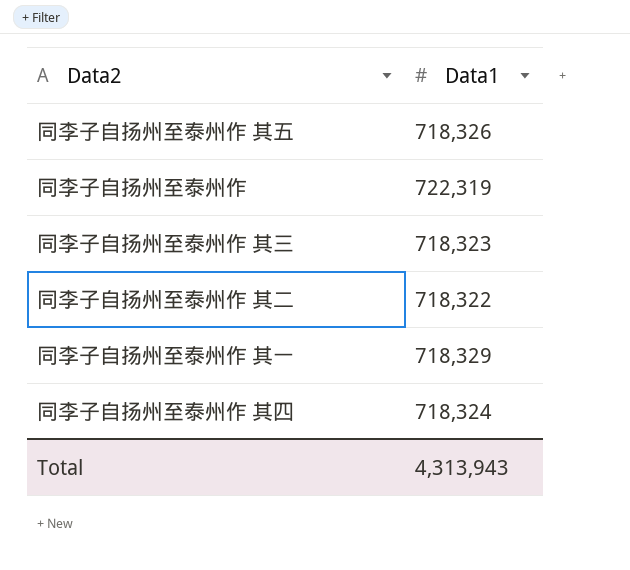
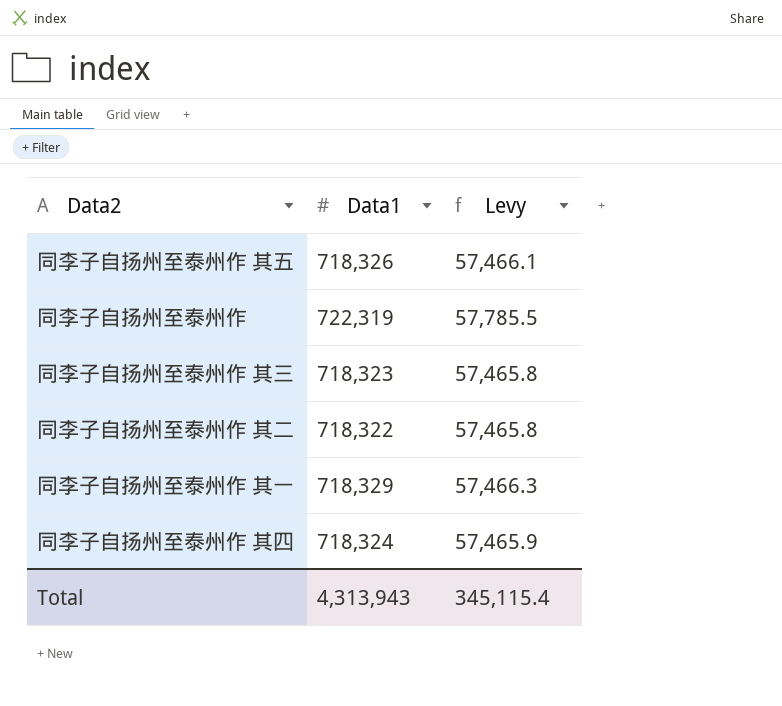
column Levy | formula: none -> [Data1] * 0.08

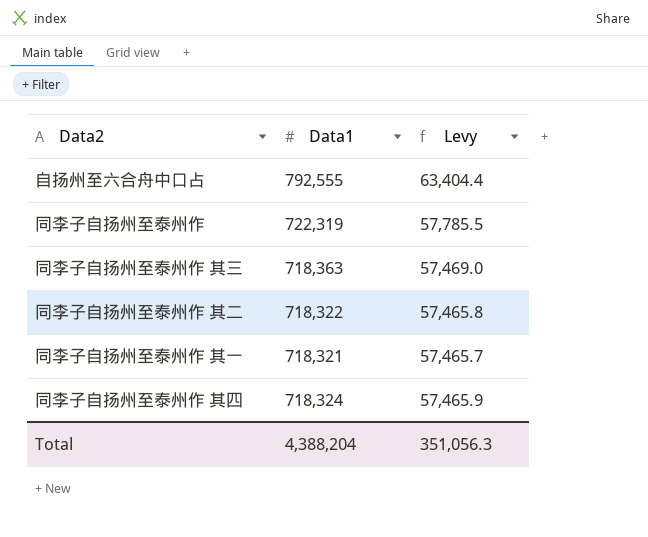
row 同李子自扬州至泰州作 其五: 718,326 | 57,466.1 -> none
row 自扬州至六合舟中口占: none -> 792,555 | 63,404.4
同李子自扬州至泰州作 其三 | Data1: 718,323 -> 718,363
同李子自扬州至泰州作 其三 | Levy: 57,465.8 -> 57,469.0
同李子自扬州至泰州作 其一 | Data1: 718,329 -> 718,321
同李子自扬州至泰州作 其一 | Levy: 57,466.3 -> 57,465.7
Total | Data1: 4,313,943 -> 4,388,204
Total | Levy: 345,115.4 -> 351,056.3

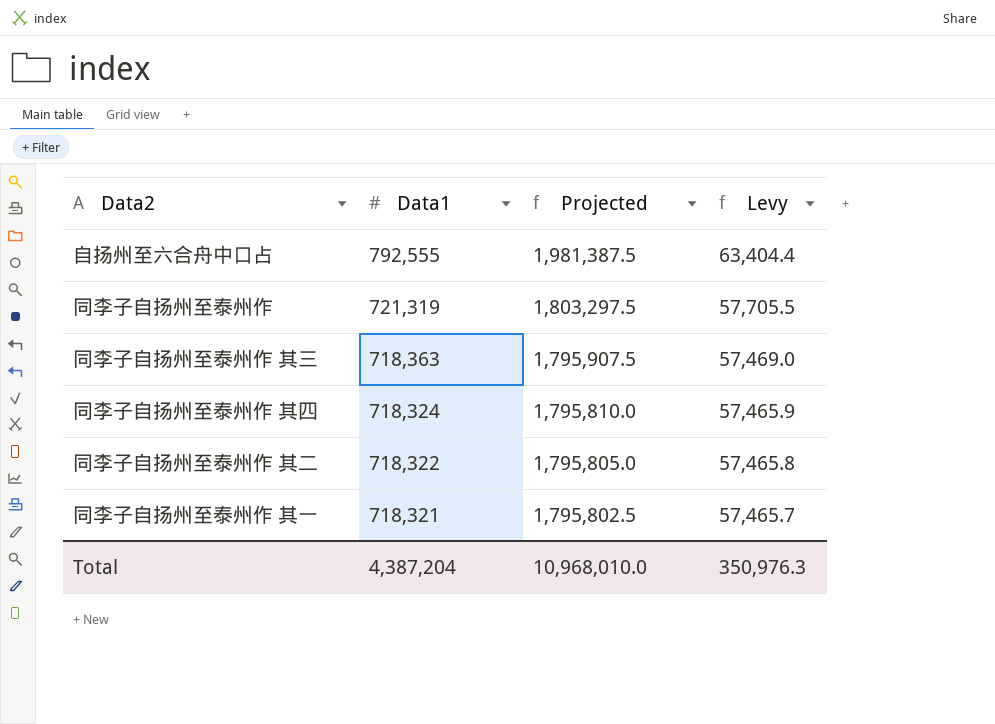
row order: none -> Data1 descending
column Projected | formula: none -> [Data1] * 2.5
同李子自扬州至泰州作 | Data1: 722,319 -> 721,319
同李子自扬州至泰州作 | Levy: 57,785.5 -> 57,705.5
Total | Data1: 4,388,204 -> 4,387,204
Total | Levy: 351,056.3 -> 350,976.3

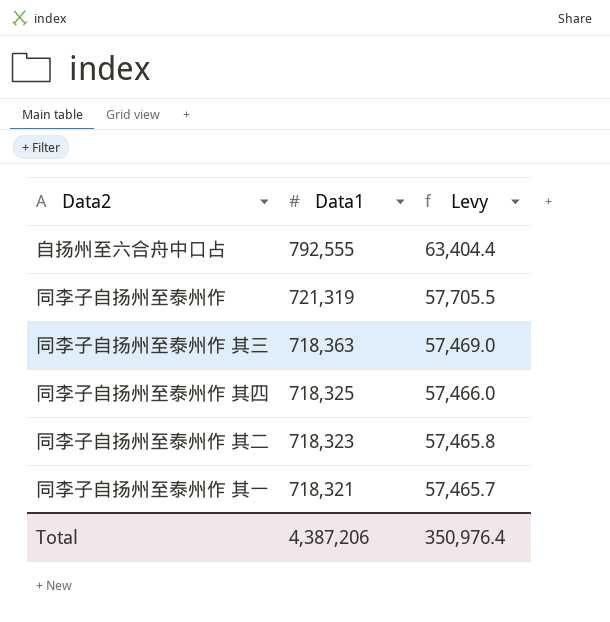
column Projected | formula: [Data1] * 2.5 -> none
同李子自扬州至泰州作 其四 | Data1: 718,324 -> 718,325
同李子自扬州至泰州作 其四 | Levy: 57,465.9 -> 57,466.0
同李子自扬州至泰州作 其二 | Data1: 718,322 -> 718,323
Total | Data1: 4,387,204 -> 4,387,206
Total | Levy: 350,976.3 -> 350,976.4

